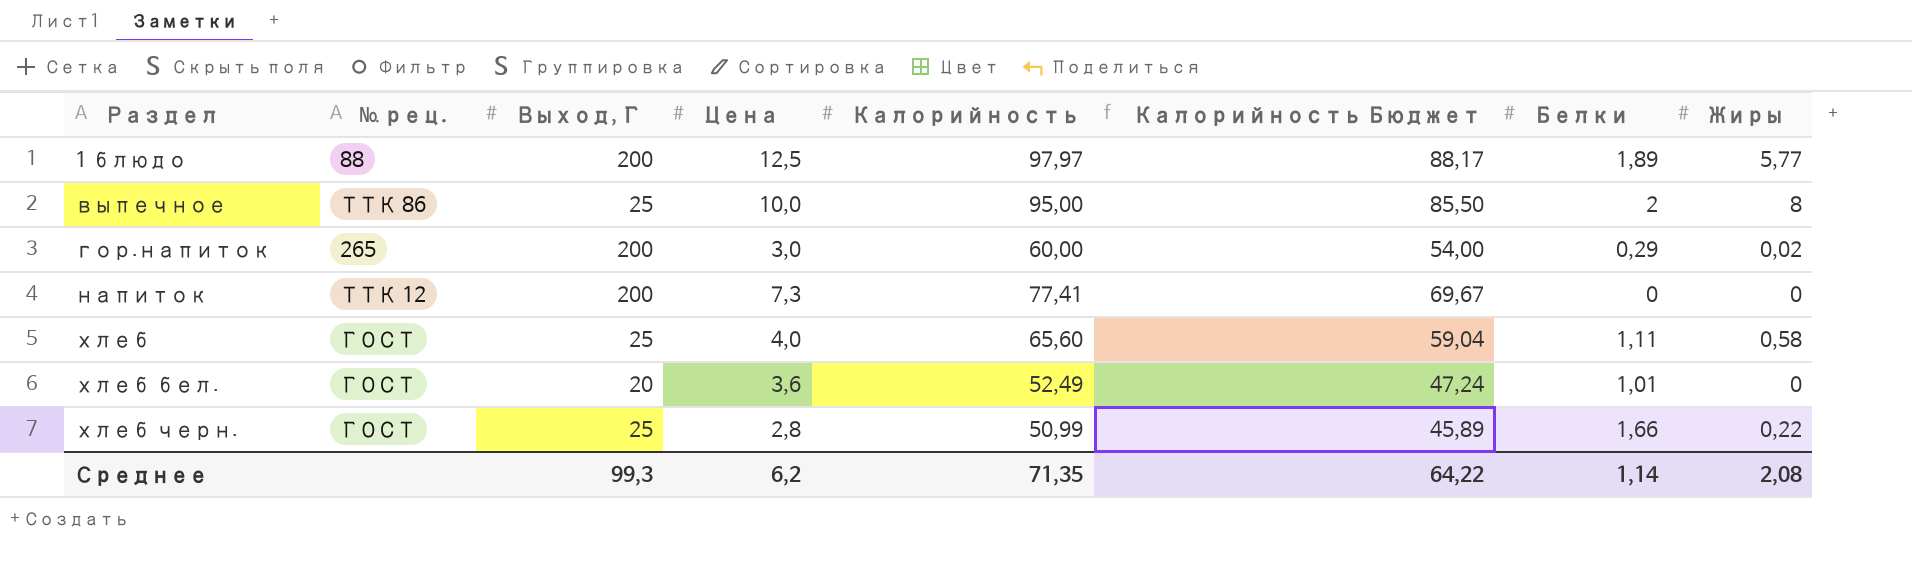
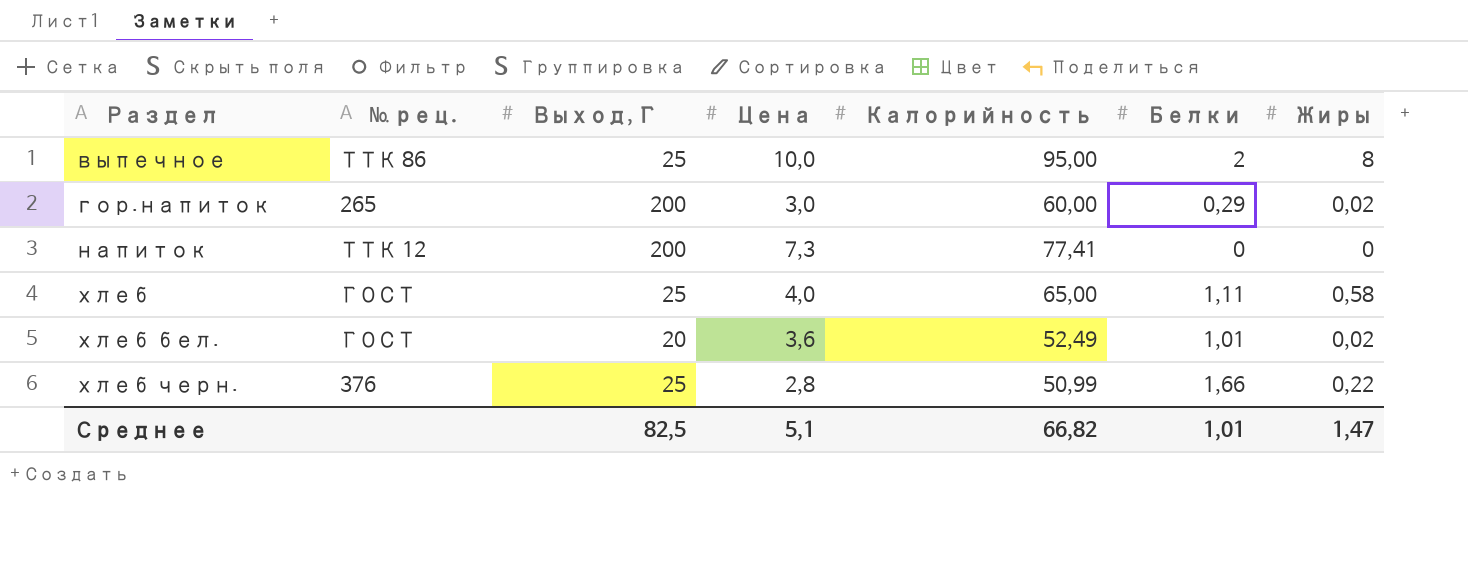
column Калорийность Бюджет | formula: [Калорийность] * 0,9 -> none
row 1 блюдо: 88 | 200 | 12,5 | 97,97 | 88,17 | 1,89 | 5,77 -> none
хлеб | Калорийность: 65,60 -> 65,00
хлеб бел. | Жиры: 0 -> 0,02
хлеб черн. | № рец.: ГОСТ -> 376
Среднее | Выход, Г: 99,3 -> 82,5
Среднее | Цена: 6,2 -> 5,1
Среднее | Калорийность: 71,35 -> 66,82
Среднее | Белки: 1,14 -> 1,01
Среднее | Жиры: 2,08 -> 1,47

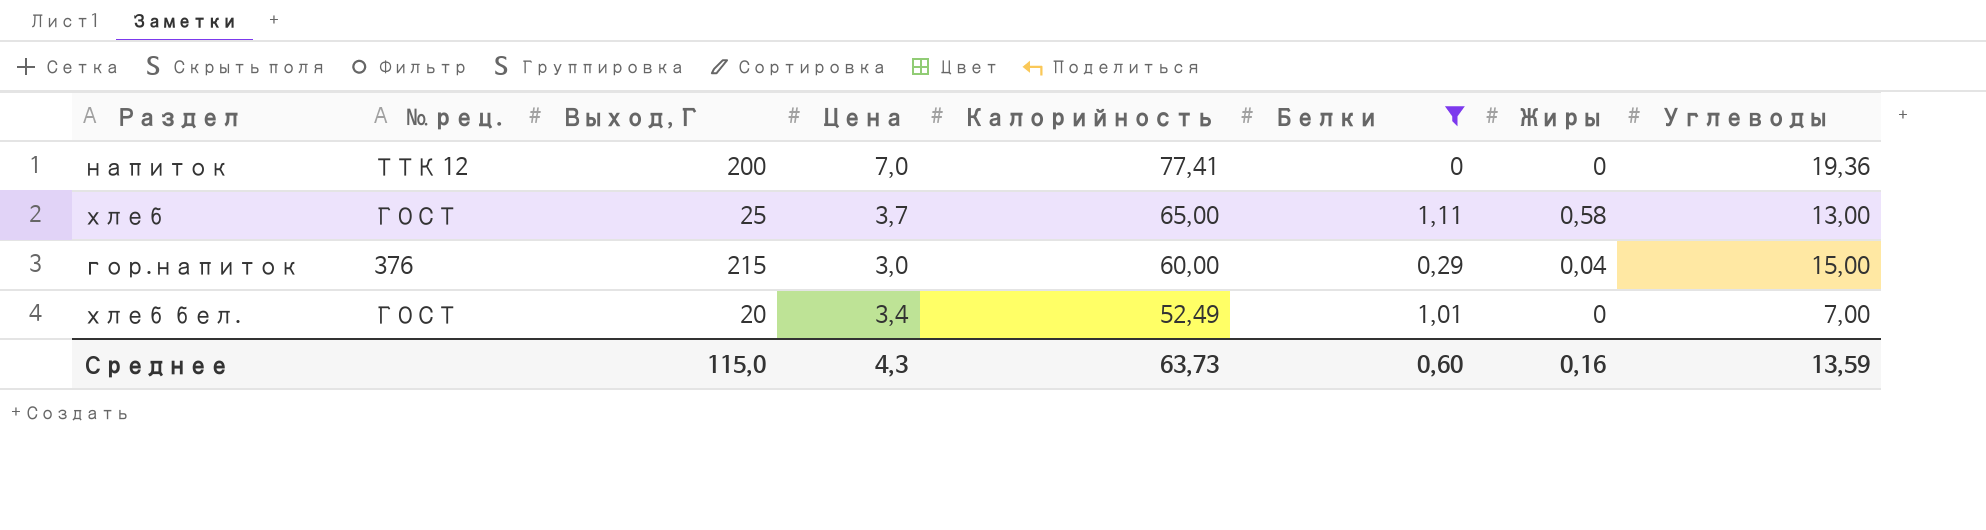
filter: none -> Белки <= 1,11
row order: Раздел ascending -> Калорийность descending
column Углеводы | position: none -> 8
напиток | Цена: 7,3 -> 7,0
хлеб | Цена: 4,0 -> 3,7
гор.напиток | № рец.: 265 -> 376
гор.напиток | Выход, Г: 200 -> 215
гор.напиток | Жиры: 0,02 -> 0,04
хлеб бел. | Цена: 3,6 -> 3,4
хлеб бел. | Жиры: 0,02 -> 0
Среднее | Выход, Г: 82,5 -> 115,0
Среднее | Цена: 5,1 -> 4,3
Среднее | Калорийность: 66,82 -> 63,73
Среднее | Белки: 1,01 -> 0,60
Среднее | Жиры: 1,47 -> 0,16

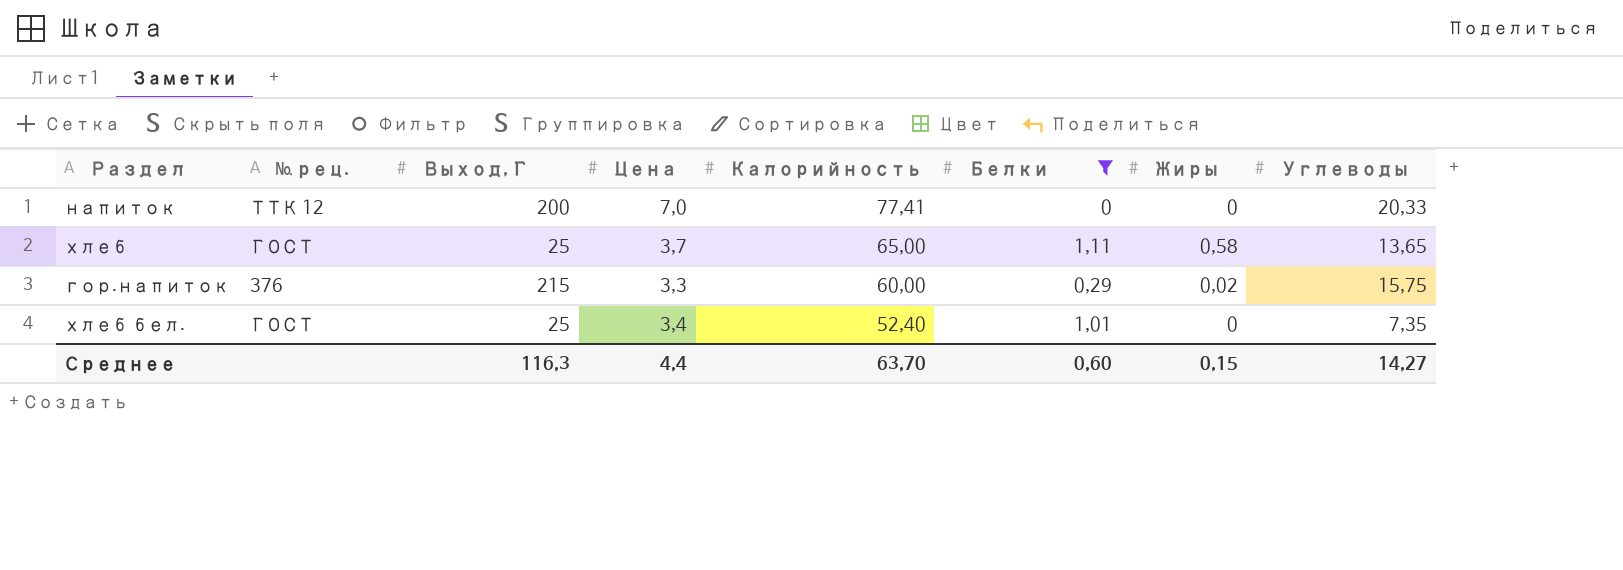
напиток | Углеводы: 19,36 -> 20,33
хлеб | Углеводы: 13,00 -> 13,65
гор.напиток | Цена: 3,0 -> 3,3
гор.напиток | Жиры: 0,04 -> 0,02
гор.напиток | Углеводы: 15,00 -> 15,75
хлеб бел. | Выход, Г: 20 -> 25
хлеб бел. | Калорийность: 52,49 -> 52,40
хлеб бел. | Углеводы: 7,00 -> 7,35
Среднее | Выход, Г: 115,0 -> 116,3
Среднее | Цена: 4,3 -> 4,4
Среднее | Калорийность: 63,73 -> 63,70
Среднее | Жиры: 0,16 -> 0,15
Среднее | Углеводы: 13,59 -> 14,27

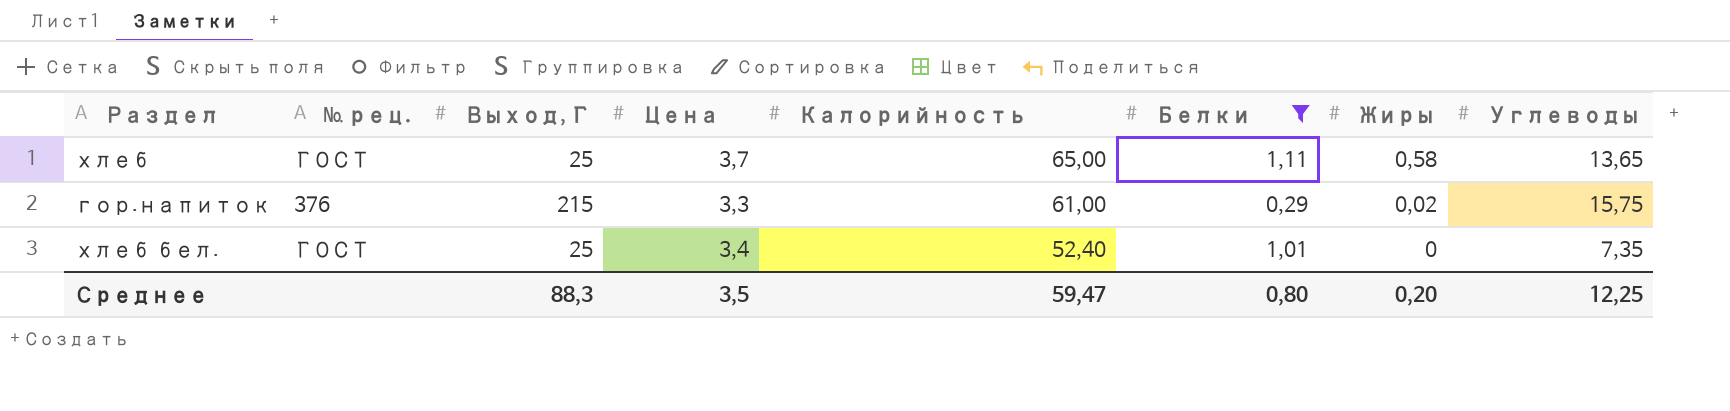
row напиток: ТТК 12 | 200 | 7,0 | 77,41 | 0 | 0 | 20,33 -> none
гор.напиток | Калорийность: 60,00 -> 61,00
Среднее | Выход, Г: 116,3 -> 88,3
Среднее | Цена: 4,4 -> 3,5
Среднее | Калорийность: 63,70 -> 59,47
Среднее | Белки: 0,60 -> 0,80
Среднее | Жиры: 0,15 -> 0,20
Среднее | Углеводы: 14,27 -> 12,25

